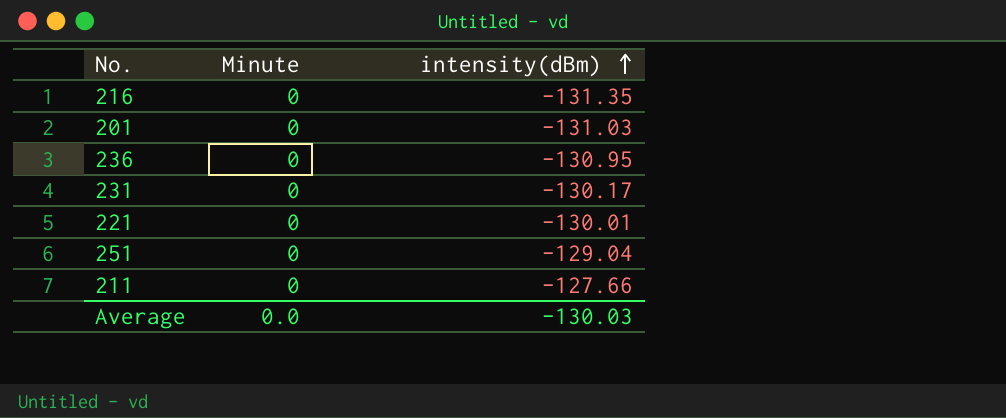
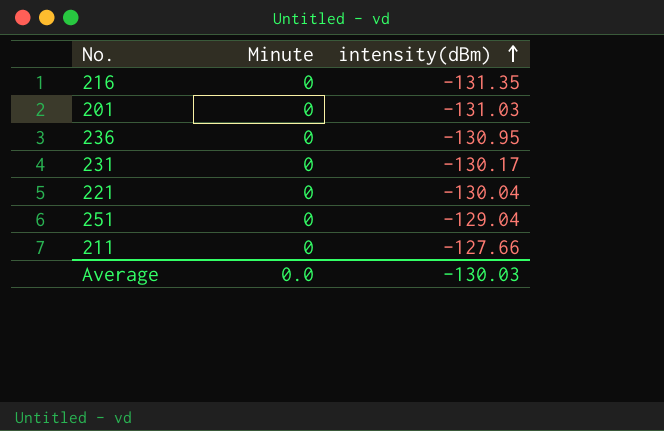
221 | intensity(dBm): -130.01 -> -130.04

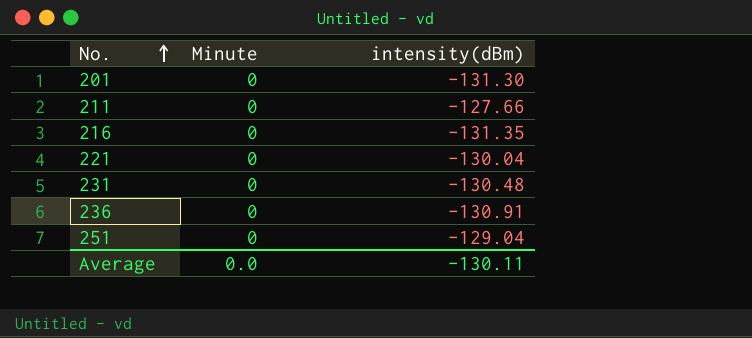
row order: intensity(dBm) ascending -> No. ascending
201 | intensity(dBm): -131.03 -> -131.30
231 | intensity(dBm): -130.17 -> -130.48
236 | intensity(dBm): -130.95 -> -130.91
Average | intensity(dBm): -130.03 -> -130.11

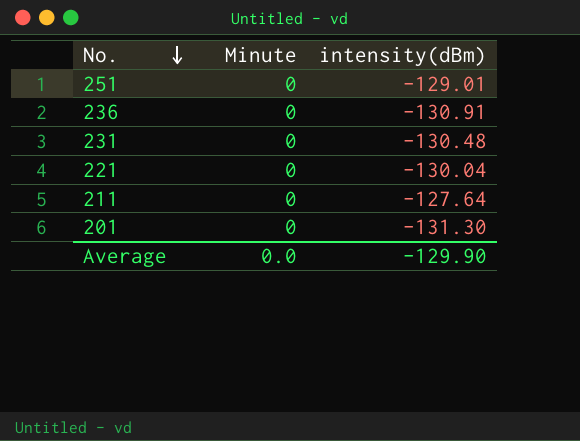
row order: No. ascending -> No. descending
row 216: 0 | -131.35 -> none
251 | intensity(dBm): -129.04 -> -129.01
211 | intensity(dBm): -127.66 -> -127.64
Average | intensity(dBm): -130.11 -> -129.90

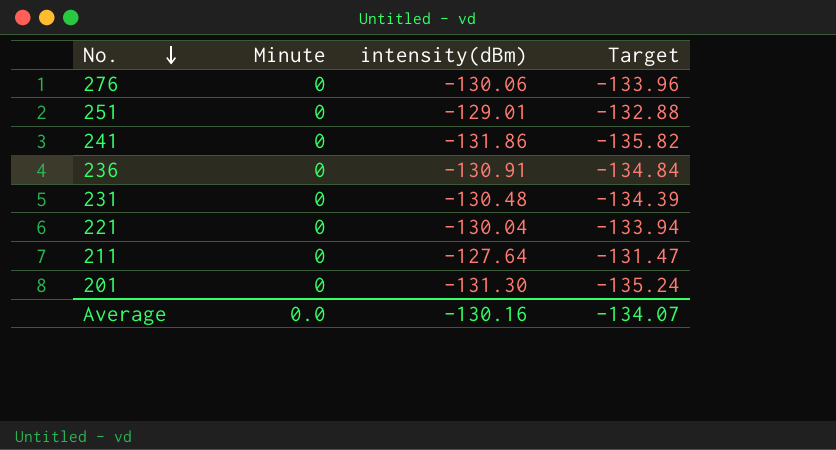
column Target | formula: none -> [intensity(dBm)] * 1.03
row 276: none -> 0 | -130.06 | -133.96
row 241: none -> 0 | -131.86 | -135.82
Average | intensity(dBm): -129.90 -> -130.16

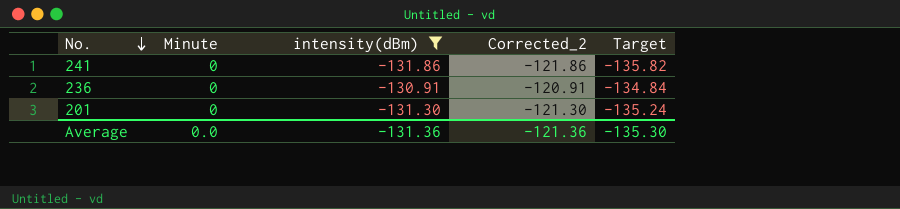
filter: none -> intensity(dBm) <= -130.91
column Corrected_2 | formula: none -> [intensity(dBm)] + 10
Average | intensity(dBm): -130.16 -> -131.36
Average | Target: -134.07 -> -135.30

